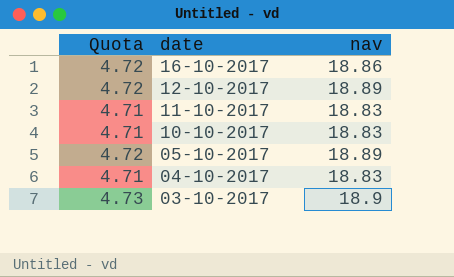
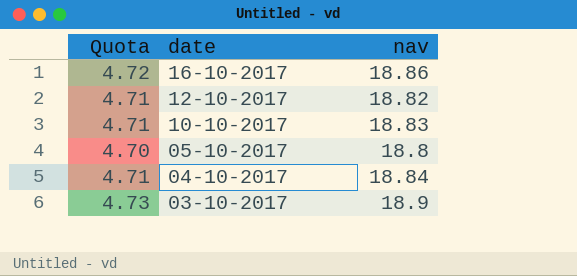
row 11-10-2017: 4.71 | 18.83 -> none
12-10-2017 | Quota: 4.72 -> 4.71
12-10-2017 | nav: 18.89 -> 18.82
05-10-2017 | Quota: 4.72 -> 4.70
05-10-2017 | nav: 18.89 -> 18.8
04-10-2017 | nav: 18.83 -> 18.84

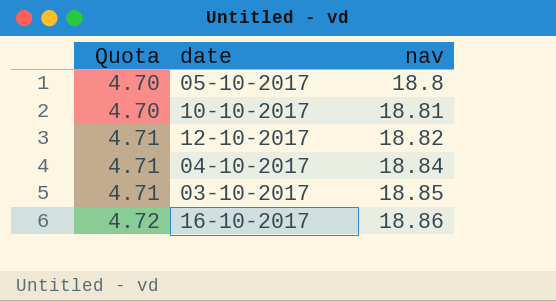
row order: date descending -> Quota ascending
10-10-2017 | Quota: 4.71 -> 4.70
10-10-2017 | nav: 18.83 -> 18.81
03-10-2017 | Quota: 4.73 -> 4.71
03-10-2017 | nav: 18.9 -> 18.85

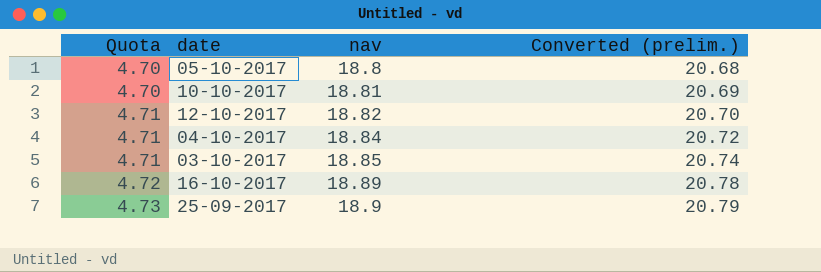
column Converted (prelim.) | formula: none -> [nav] * 1.1
16-10-2017 | nav: 18.86 -> 18.89
row 25-09-2017: none -> 4.73 | 18.9 | 20.79

